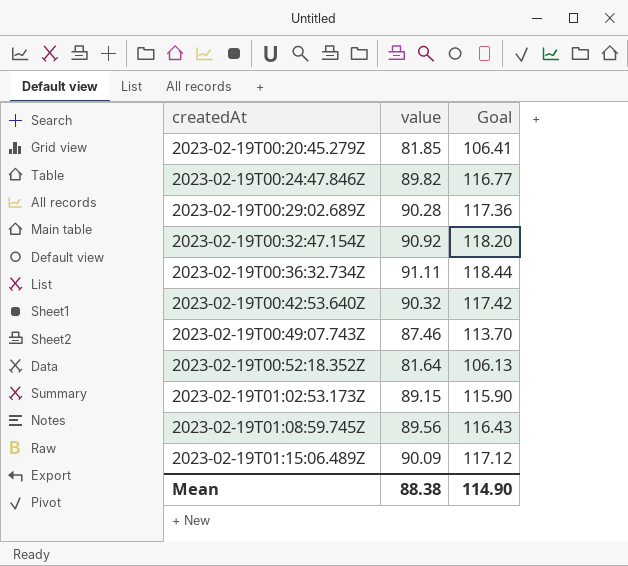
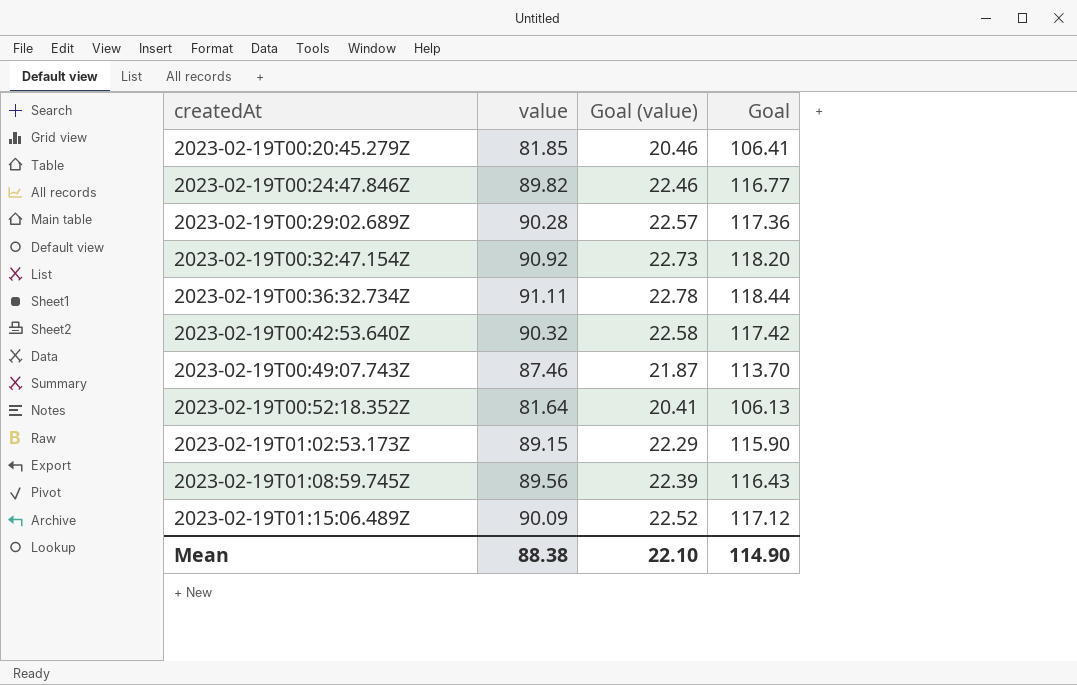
column Goal (value) | formula: none -> [value] * 0.25

